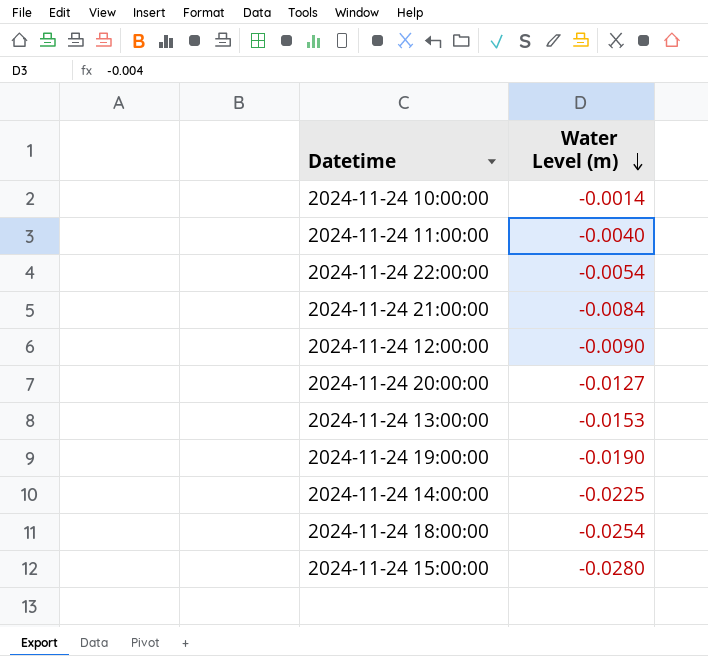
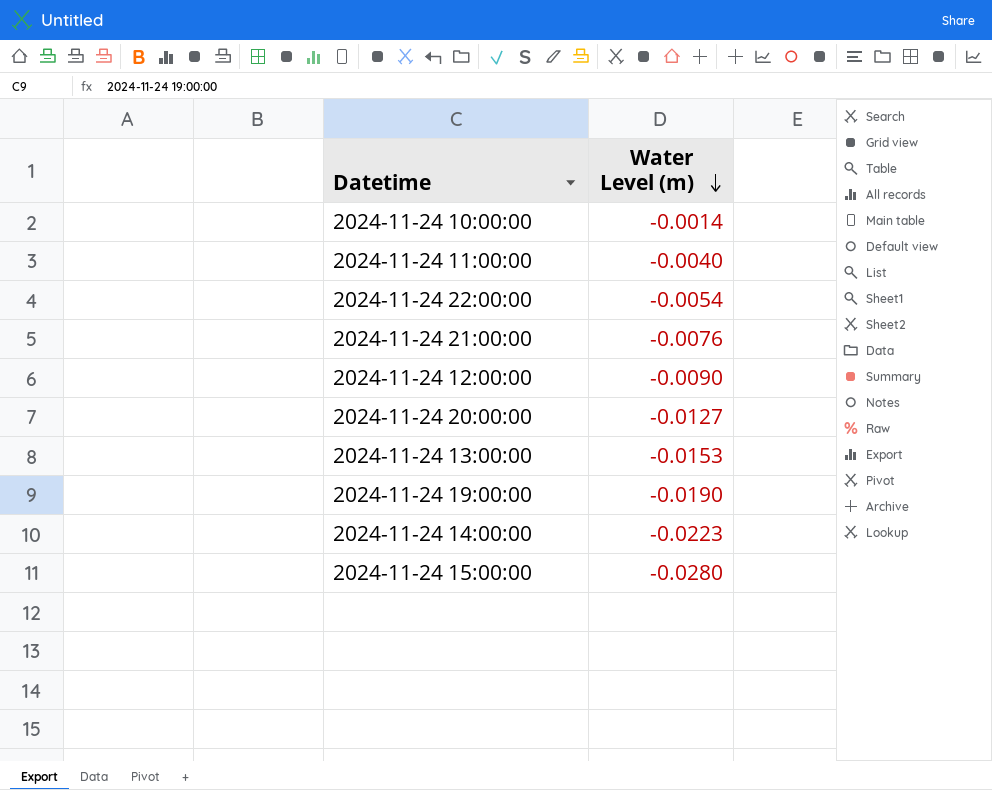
row 2024-11-24 18:00:00: -0.0254 -> none
2024-11-24 21:00:00 | Water Level (m): -0.0084 -> -0.0076
2024-11-24 14:00:00 | Water Level (m): -0.0225 -> -0.0223

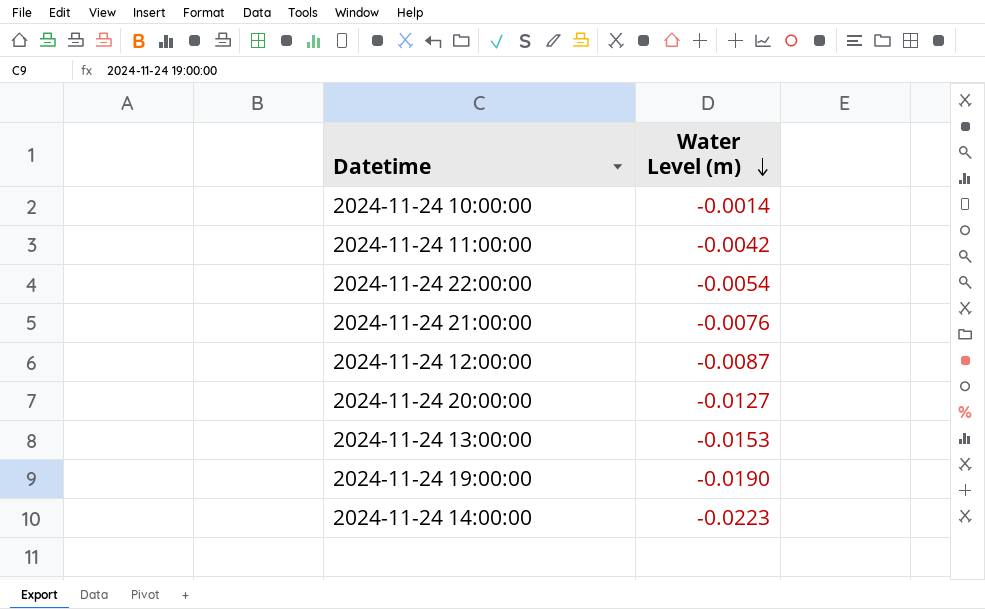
row 2024-11-24 15:00:00: -0.0280 -> none
2024-11-24 11:00:00 | Water Level (m): -0.0040 -> -0.0042
2024-11-24 12:00:00 | Water Level (m): -0.0090 -> -0.0087

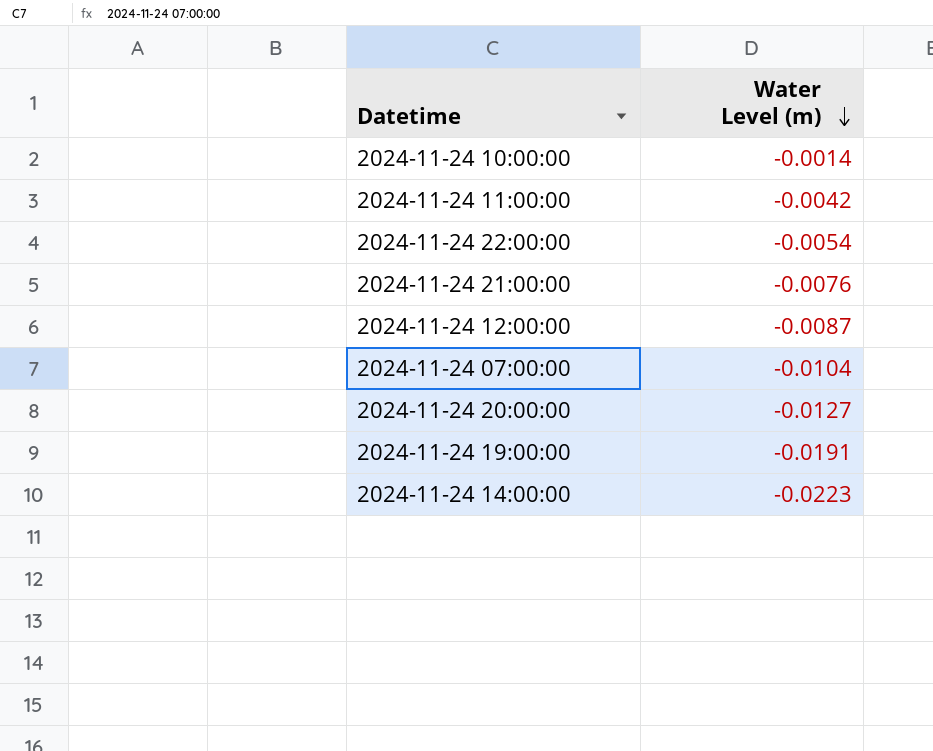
row 2024-11-24 13:00:00: -0.0153 -> none
row 2024-11-24 07:00:00: none -> -0.0104
2024-11-24 19:00:00 | Water Level (m): -0.0190 -> -0.0191

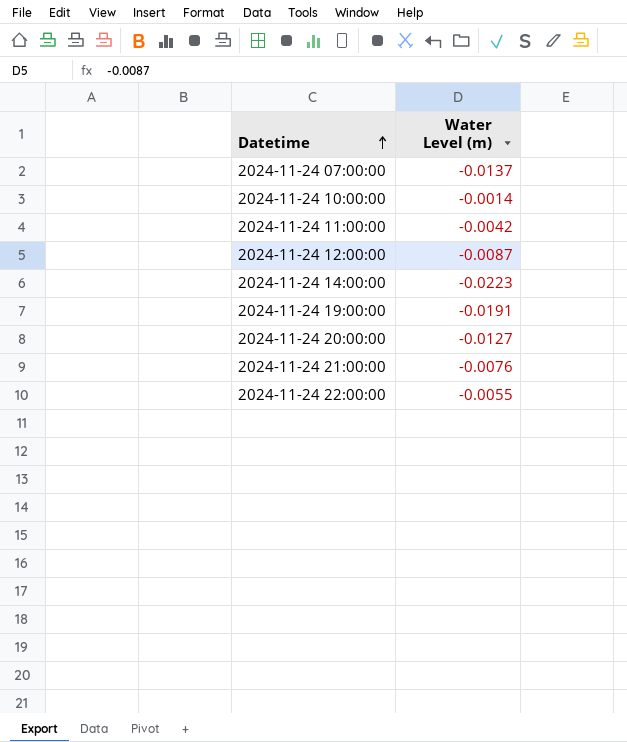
row order: Water Level (m) descending -> Datetime ascending
2024-11-24 07:00:00 | Water Level (m): -0.0104 -> -0.0137
2024-11-24 22:00:00 | Water Level (m): -0.0054 -> -0.0055

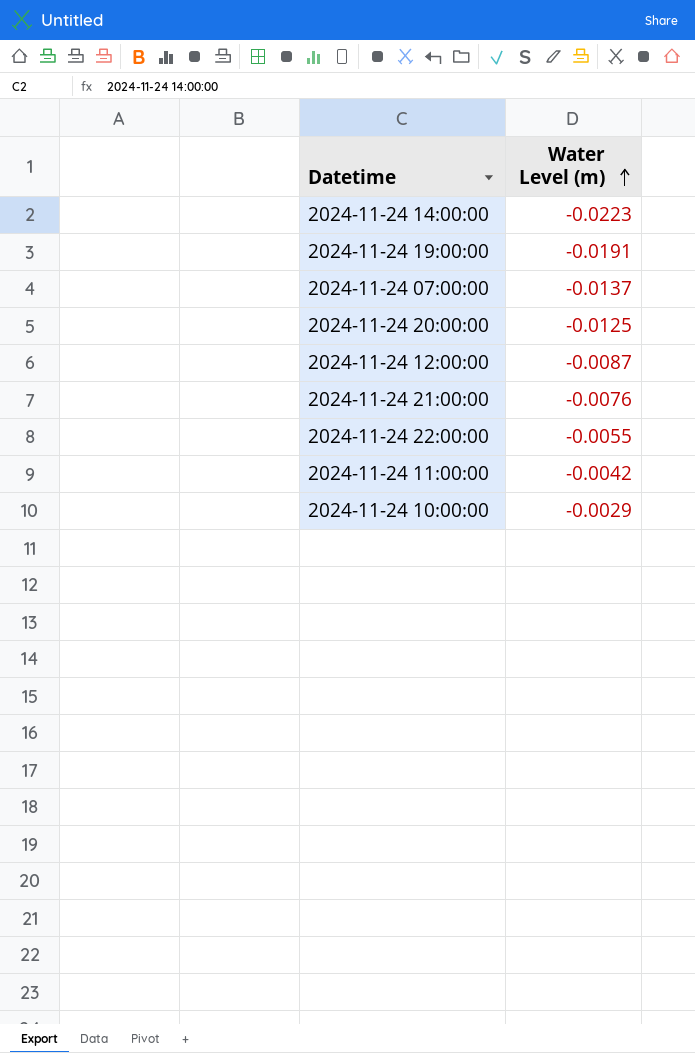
row order: Datetime ascending -> Water Level (m) ascending
2024-11-24 20:00:00 | Water Level (m): -0.0127 -> -0.0125
2024-11-24 10:00:00 | Water Level (m): -0.0014 -> -0.0029

